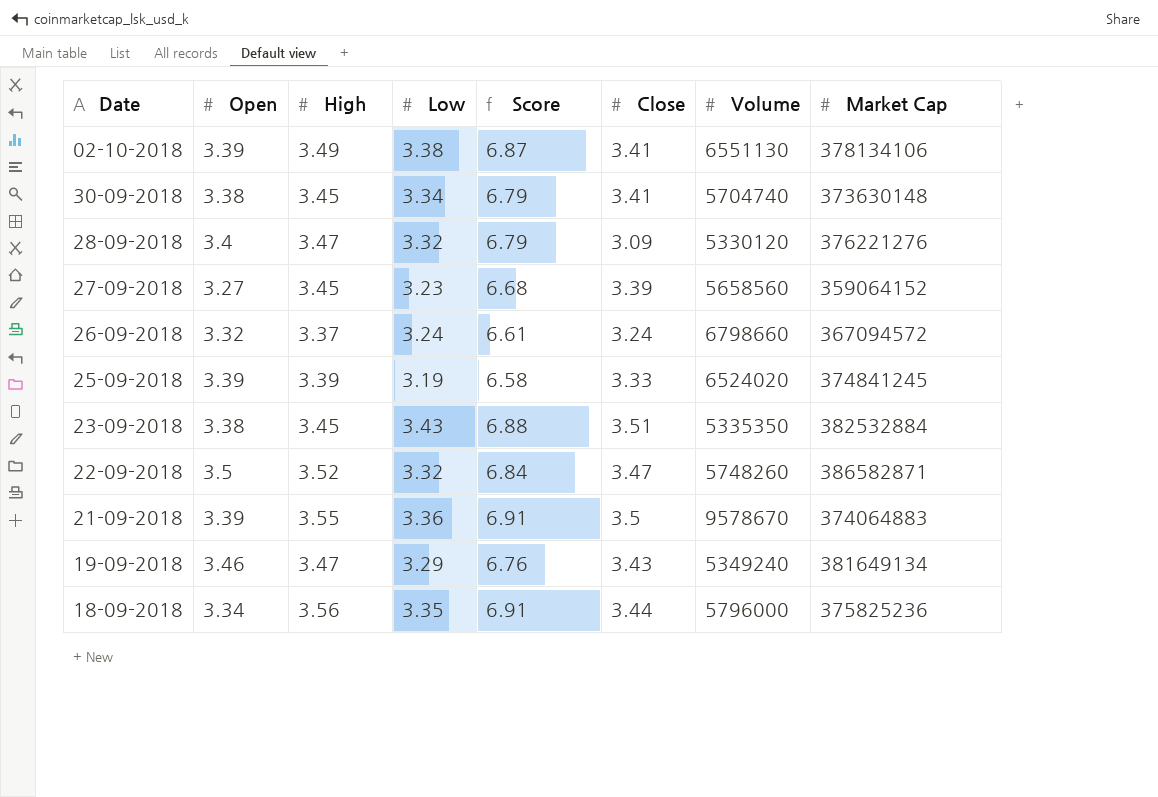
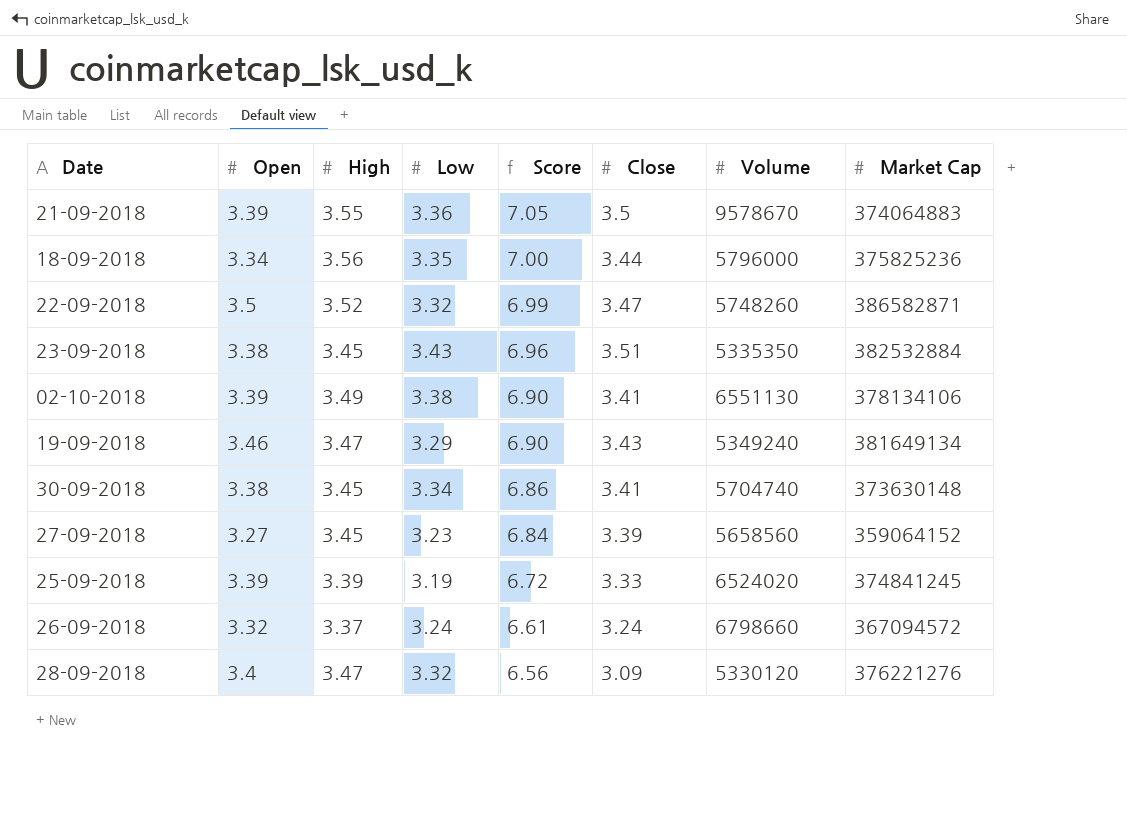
row order: Date descending -> Score descending
column Score | formula: [High] + [Low] -> [High] + [Close]

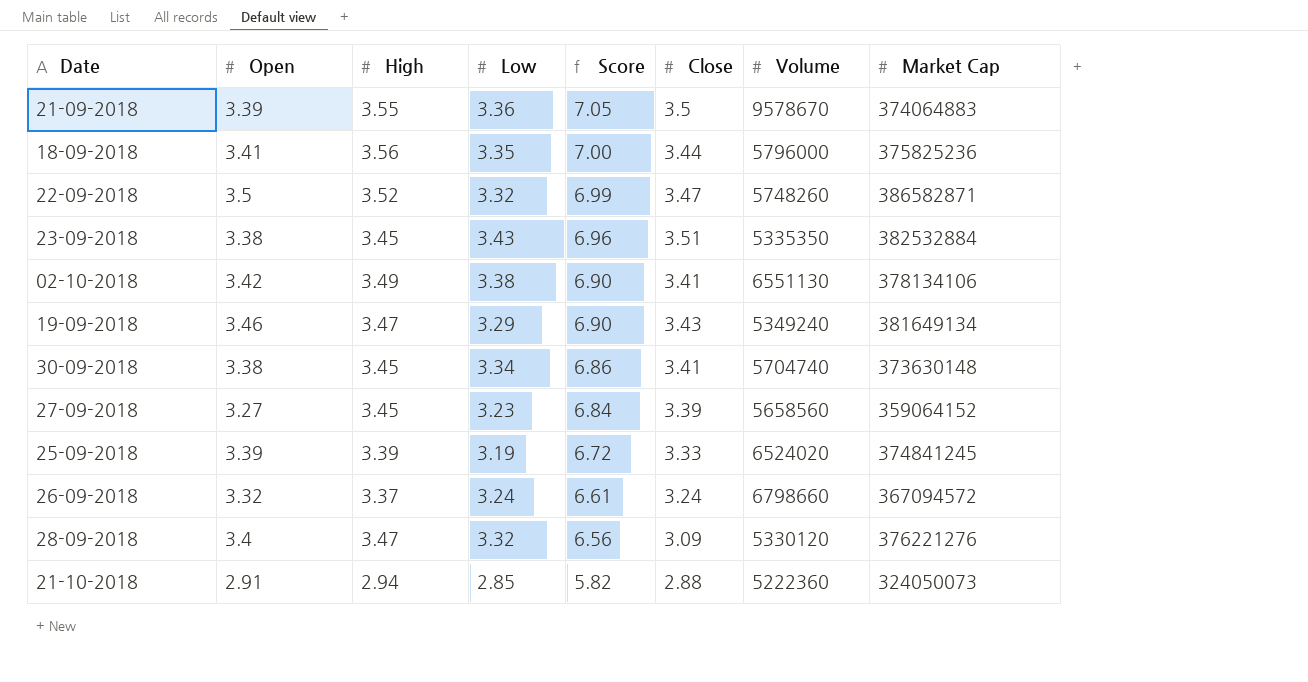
18-09-2018 | Open: 3.34 -> 3.41
02-10-2018 | Open: 3.39 -> 3.42
row 21-10-2018: none -> 2.91 | 2.94 | 2.85 | 5.82 | 2.88 | 5222360 | 324050073

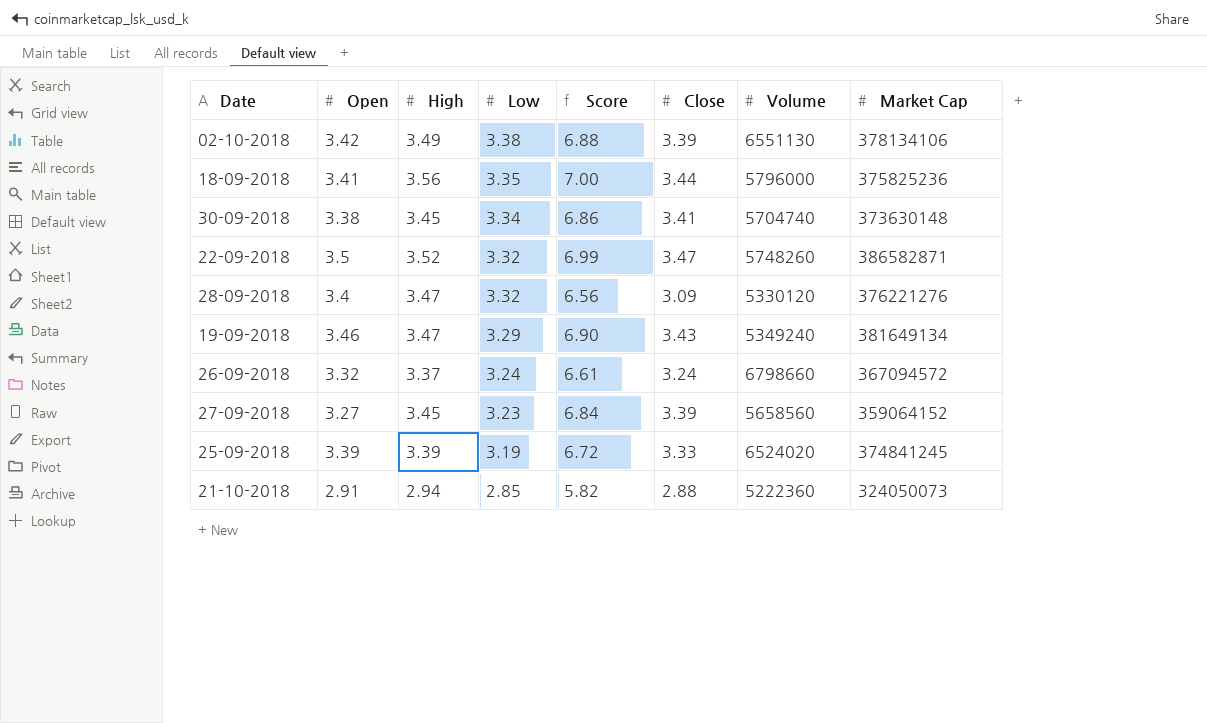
row order: Score descending -> Low descending
row 21-09-2018: 3.39 | 3.55 | 3.36 | 7.05 | 3.5 | 9578670 | 374064883 -> none
row 23-09-2018: 3.38 | 3.45 | 3.43 | 6.96 | 3.51 | 5335350 | 382532884 -> none
02-10-2018 | Score: 6.90 -> 6.88
02-10-2018 | Close: 3.41 -> 3.39

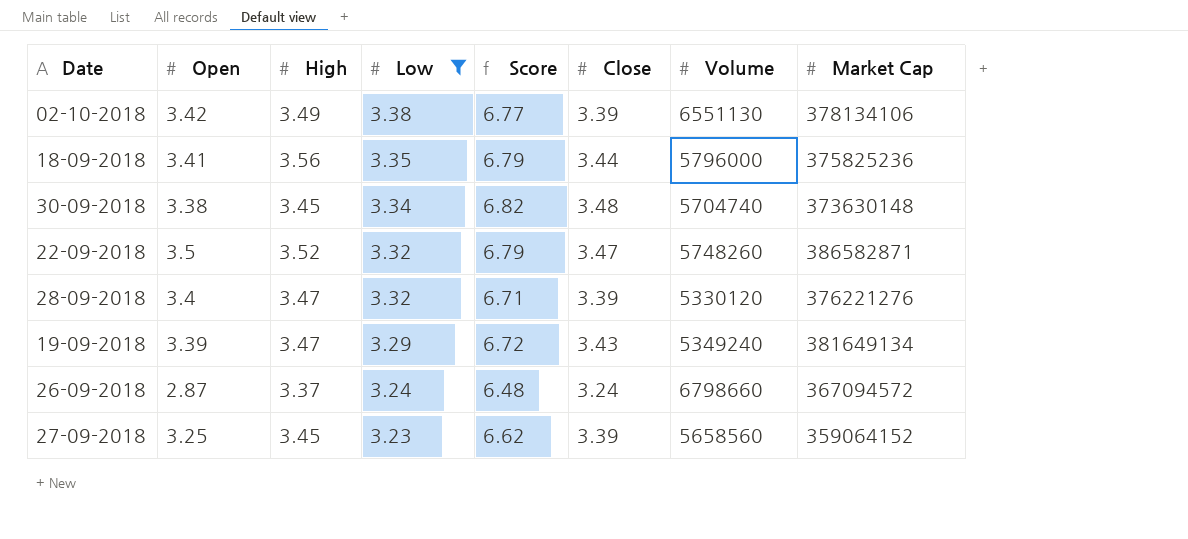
filter: none -> Low >= 3.23
column Score | formula: [High] + [Close] -> [Low] + [Close]
30-09-2018 | Close: 3.41 -> 3.48
28-09-2018 | Close: 3.09 -> 3.39
19-09-2018 | Open: 3.46 -> 3.39
26-09-2018 | Open: 3.32 -> 2.87
27-09-2018 | Open: 3.27 -> 3.25

